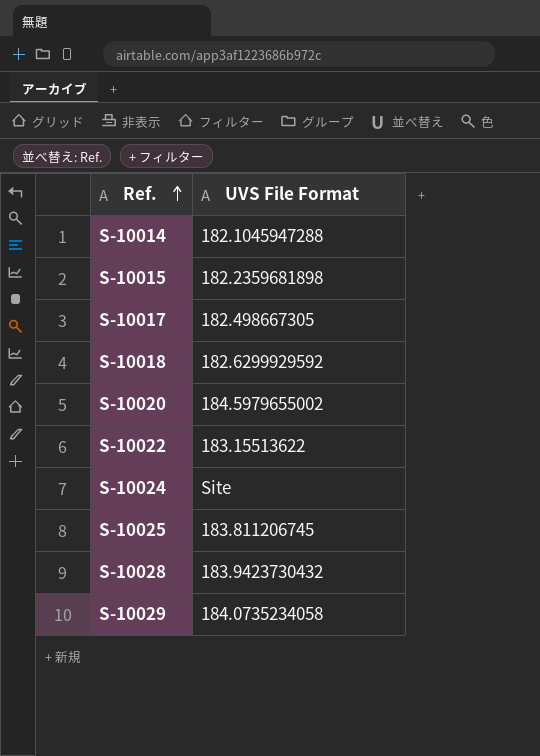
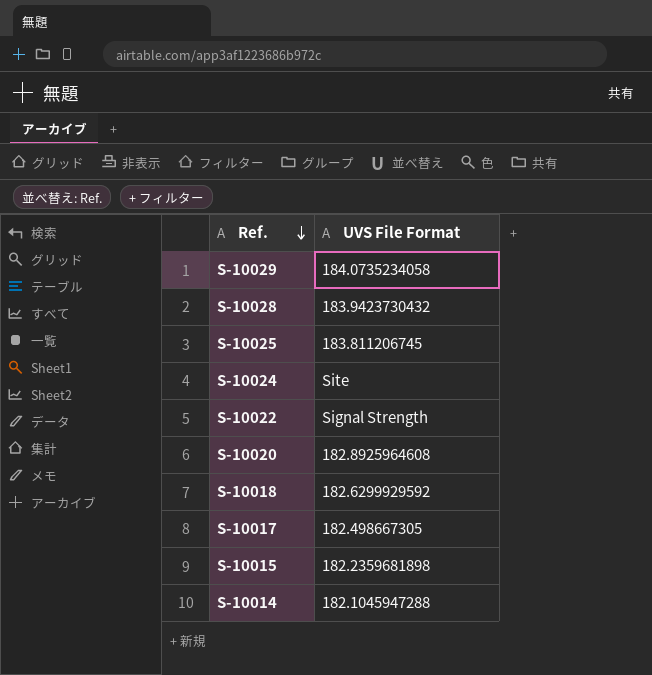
row order: Ref. ascending -> Ref. descending
S-10022 | UVS File Format: 183.15513622 -> Signal Strength
S-10020 | UVS File Format: 184.5979655002 -> 182.8925964608

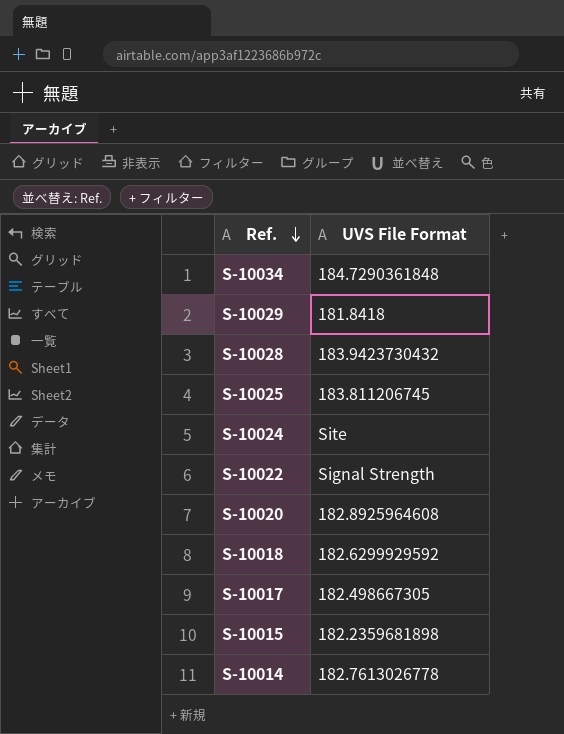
row S-10034: none -> 184.7290361848
S-10029 | UVS File Format: 184.0735234058 -> 181.8418
S-10014 | UVS File Format: 182.1045947288 -> 182.7613026778

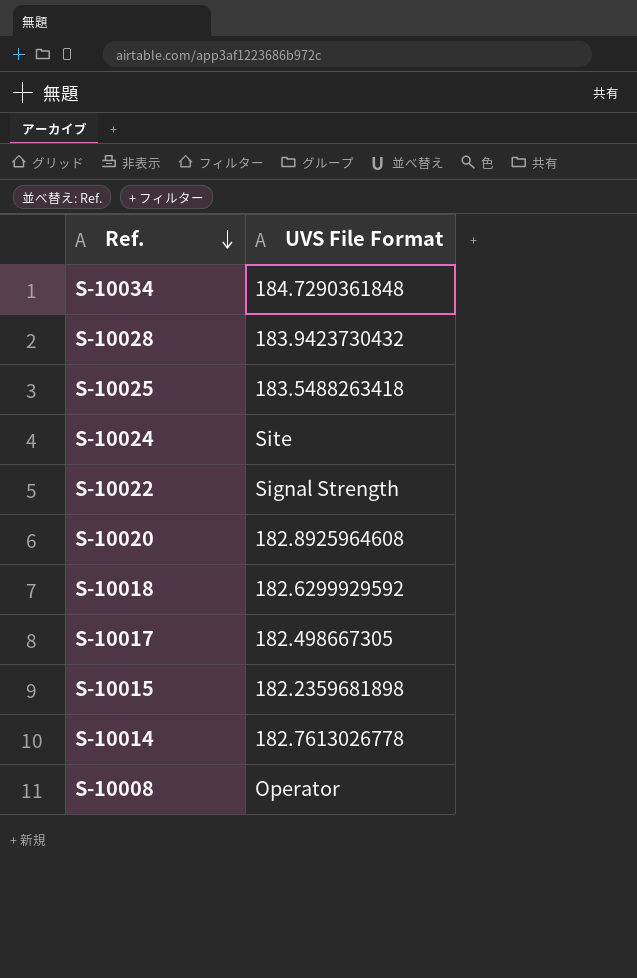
row S-10029: 181.8418 -> none
S-10025 | UVS File Format: 183.811206745 -> 183.5488263418
row S-10008: none -> Operator

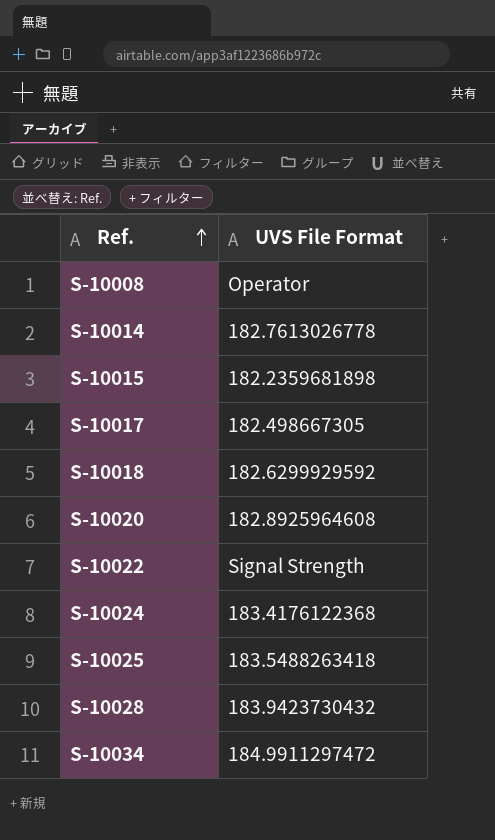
row order: Ref. descending -> Ref. ascending
S-10024 | UVS File Format: Site -> 183.4176122368
S-10034 | UVS File Format: 184.7290361848 -> 184.9911297472

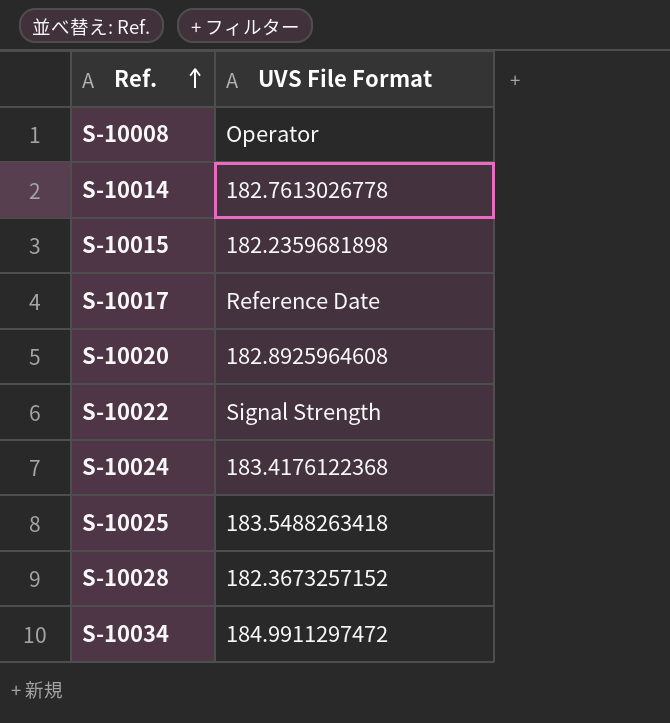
row S-10018: 182.6299929592 -> none
S-10017 | UVS File Format: 182.498667305 -> Reference Date
S-10028 | UVS File Format: 183.9423730432 -> 182.3673257152

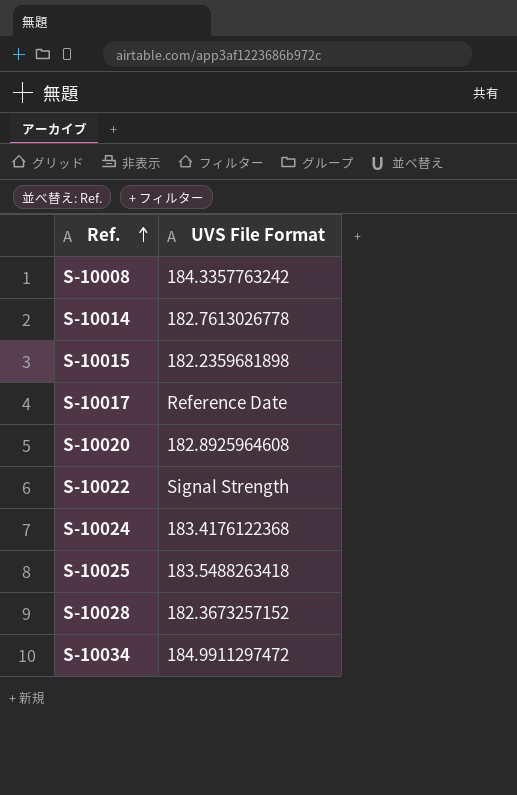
S-10008 | UVS File Format: Operator -> 184.3357763242

